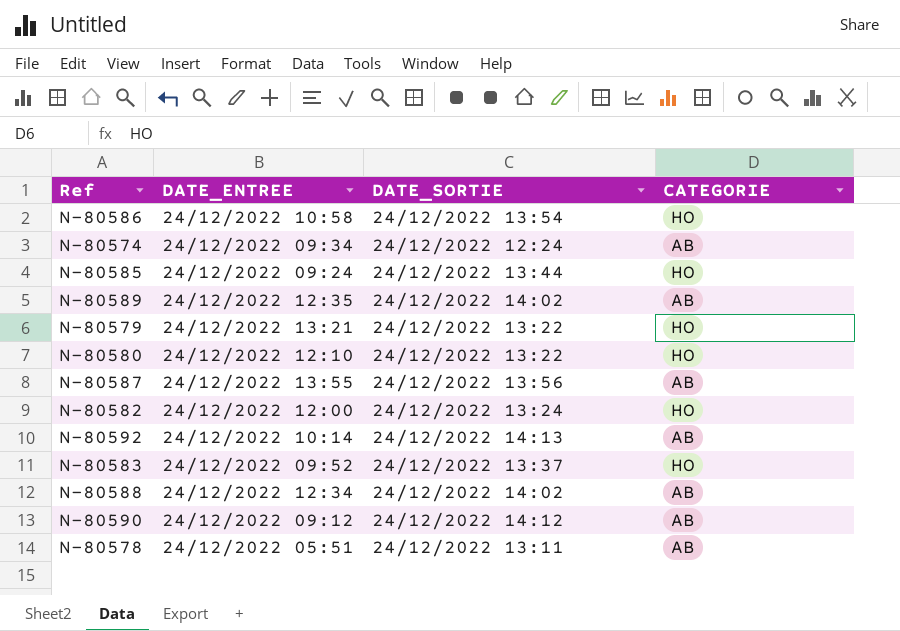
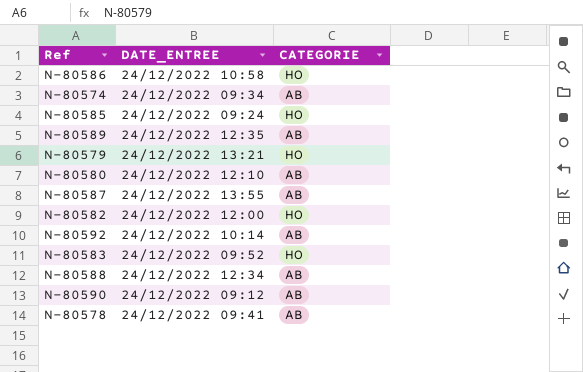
column DATE_SORTIE | position: 3 -> none
N-80580 | CATEGORIE: HO -> AB
N-80578 | DATE_ENTREE: 24/12/2022 05:51 -> 24/12/2022 09:41

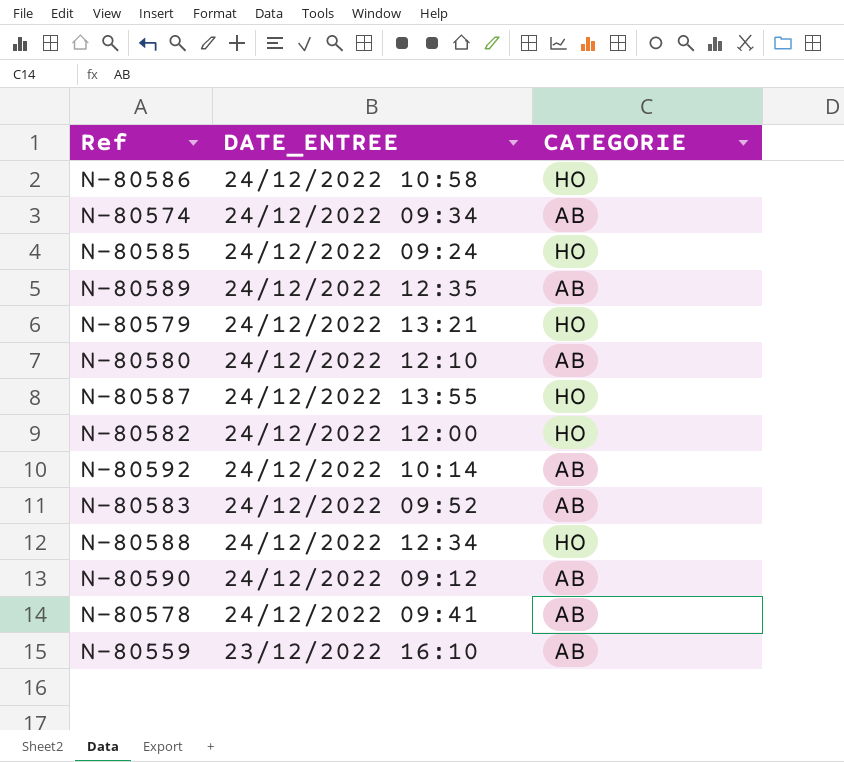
N-80587 | CATEGORIE: AB -> HO
N-80583 | CATEGORIE: HO -> AB
N-80588 | CATEGORIE: AB -> HO
row N-80559: none -> 23/12/2022 16:10 | AB

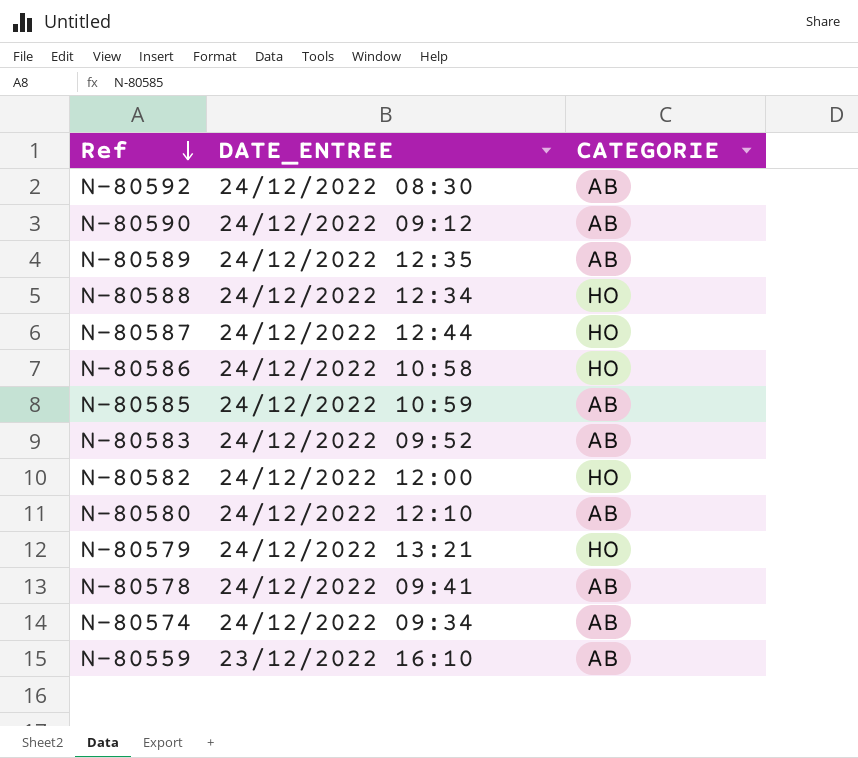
row order: none -> Ref descending
N-80592 | DATE_ENTREE: 24/12/2022 10:14 -> 24/12/2022 08:30
N-80587 | DATE_ENTREE: 24/12/2022 13:55 -> 24/12/2022 12:44
N-80585 | DATE_ENTREE: 24/12/2022 09:24 -> 24/12/2022 10:59
N-80585 | CATEGORIE: HO -> AB

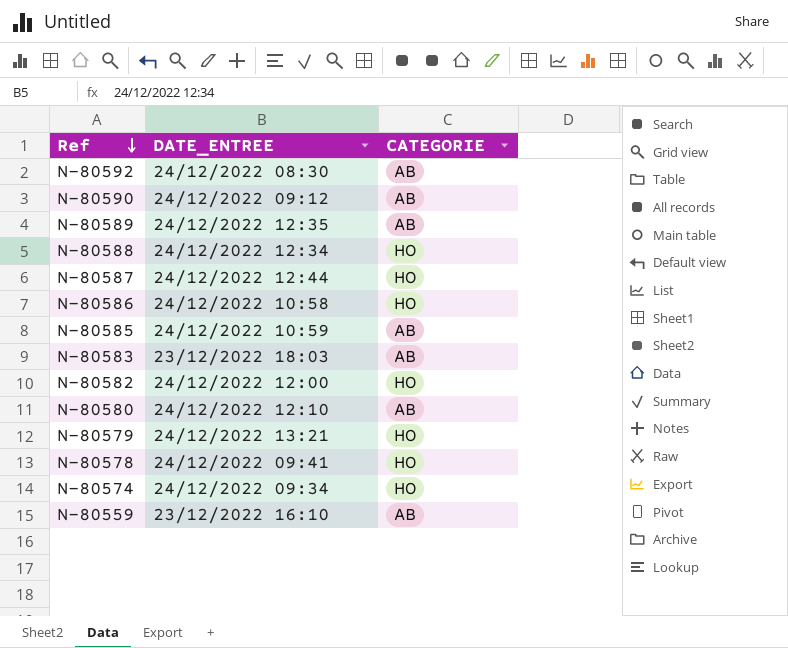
N-80583 | DATE_ENTREE: 24/12/2022 09:52 -> 23/12/2022 18:03
N-80578 | CATEGORIE: AB -> HO
N-80574 | CATEGORIE: AB -> HO

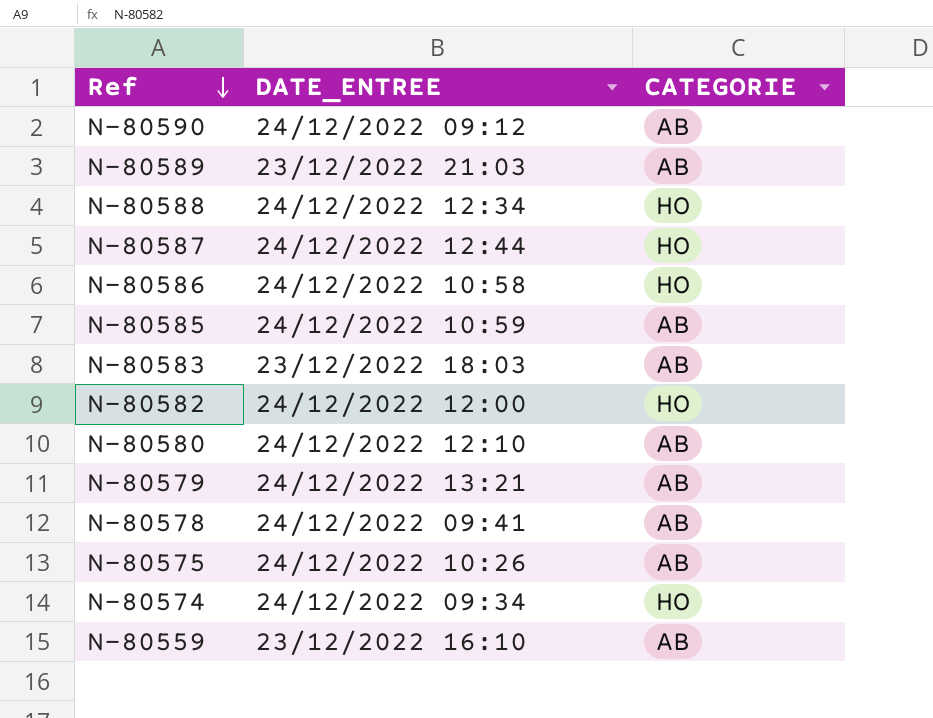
row N-80592: 24/12/2022 08:30 | AB -> none
N-80589 | DATE_ENTREE: 24/12/2022 12:35 -> 23/12/2022 21:03
N-80579 | CATEGORIE: HO -> AB
N-80578 | CATEGORIE: HO -> AB
row N-80575: none -> 24/12/2022 10:26 | AB

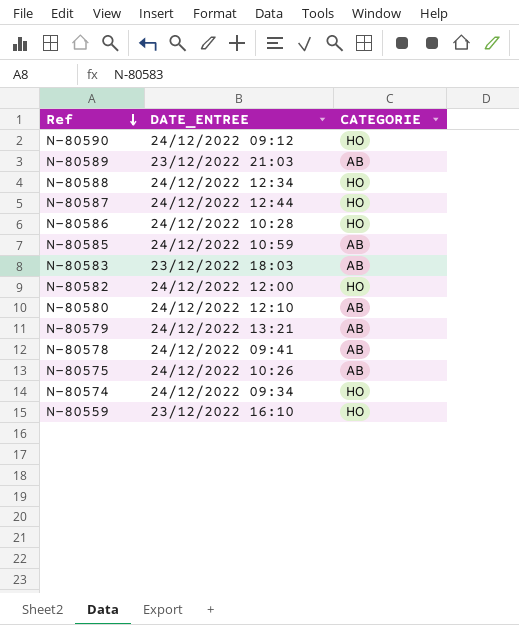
N-80590 | CATEGORIE: AB -> HO
N-80586 | DATE_ENTREE: 24/12/2022 10:58 -> 24/12/2022 10:28
N-80559 | CATEGORIE: AB -> HO

